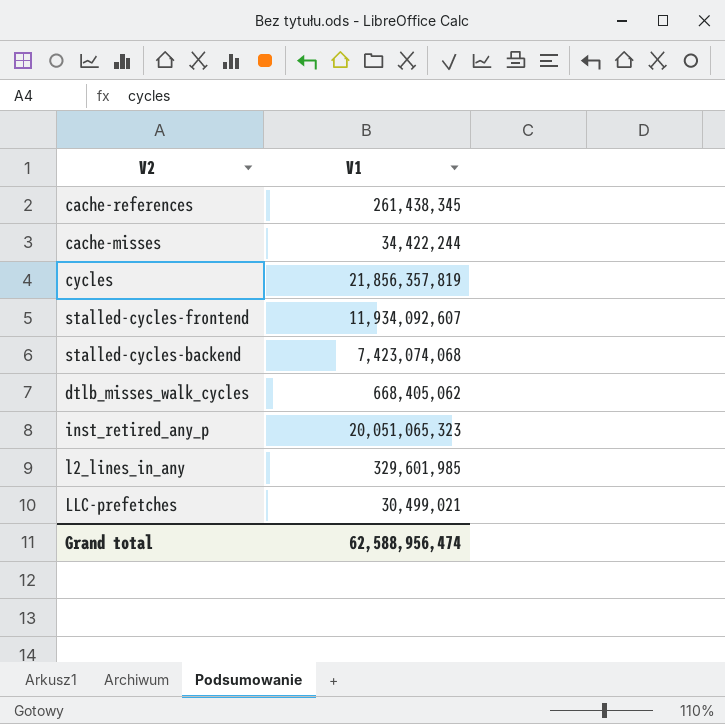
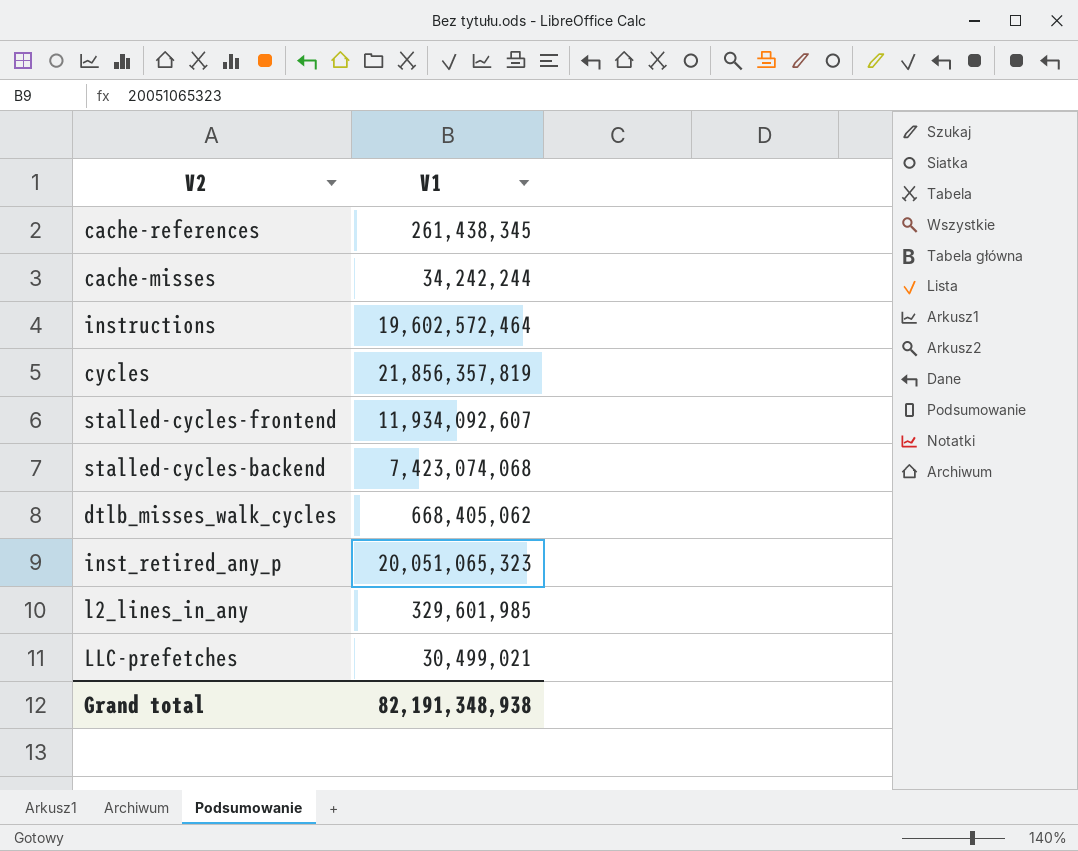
cache-misses | V1: 34,422,244 -> 34,242,244
row instructions: none -> 19,602,572,464
Grand total | V1: 62,588,956,474 -> 82,191,348,938

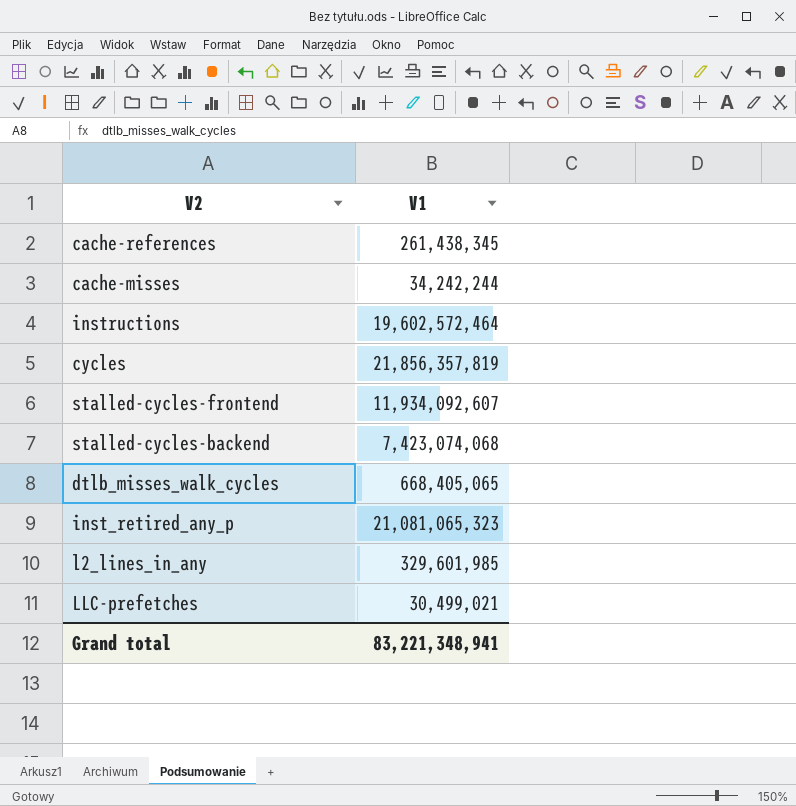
dtlb_misses_walk_cycles | V1: 668,405,062 -> 668,405,065
inst_retired_any_p | V1: 20,051,065,323 -> 21,081,065,323
Grand total | V1: 82,191,348,938 -> 83,221,348,941

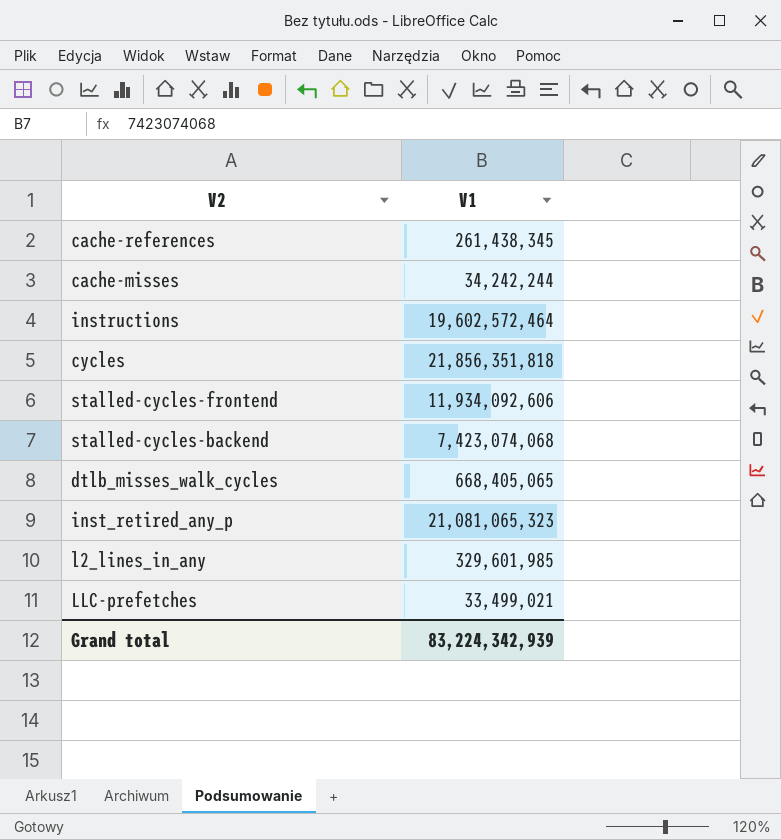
cycles | V1: 21,856,357,819 -> 21,856,351,818
stalled-cycles-frontend | V1: 11,934,092,607 -> 11,934,092,606
LLC-prefetches | V1: 30,499,021 -> 33,499,021
Grand total | V1: 83,221,348,941 -> 83,224,342,939

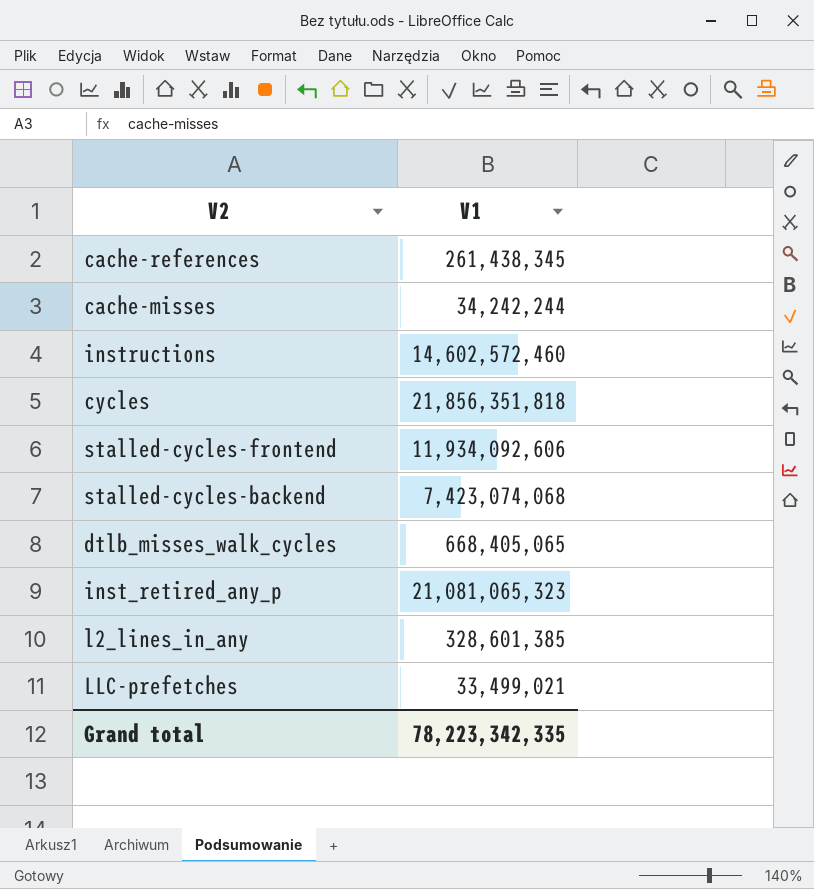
instructions | V1: 19,602,572,464 -> 14,602,572,460
l2_lines_in_any | V1: 329,601,985 -> 328,601,385
Grand total | V1: 83,224,342,939 -> 78,223,342,335

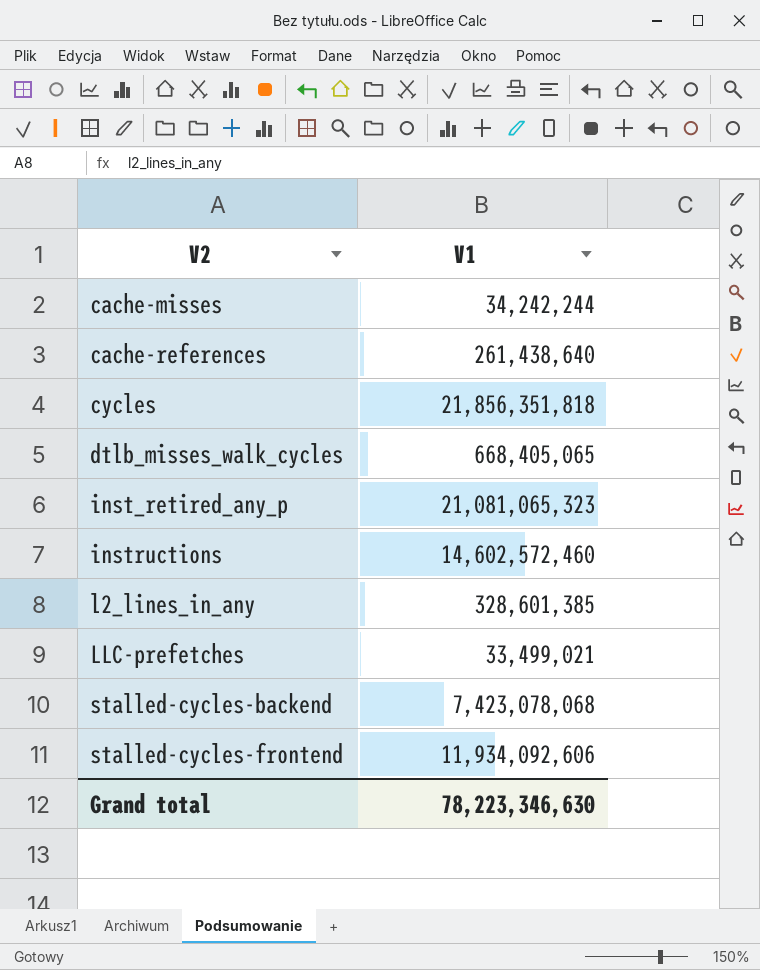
row order: none -> V2 ascending
cache-references | V1: 261,438,345 -> 261,438,640
stalled-cycles-backend | V1: 7,423,074,068 -> 7,423,078,068
Grand total | V1: 78,223,342,335 -> 78,223,346,630

